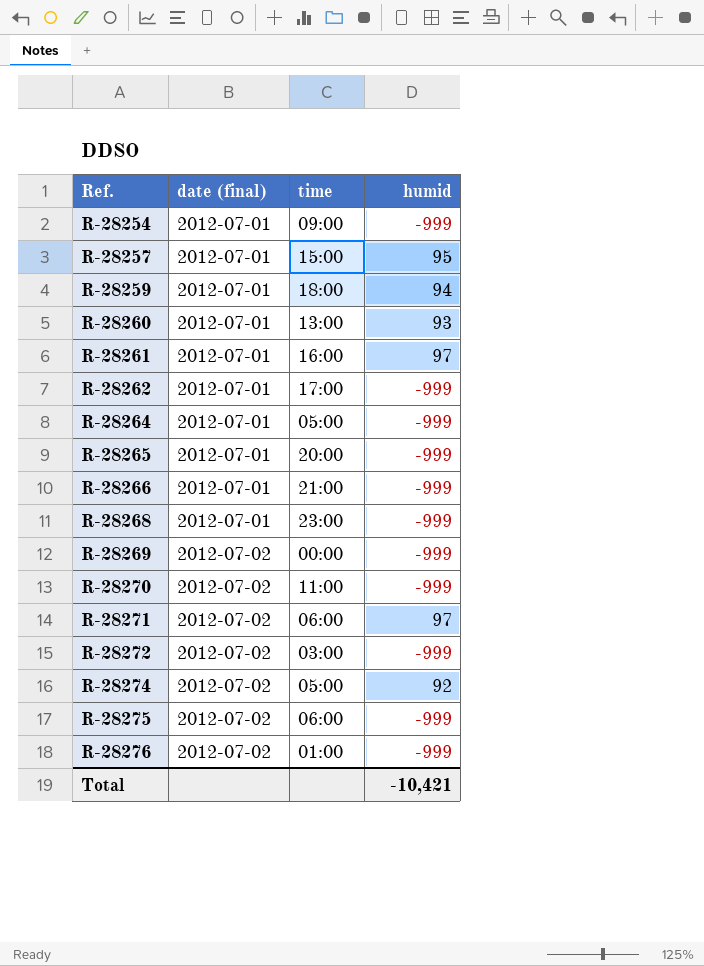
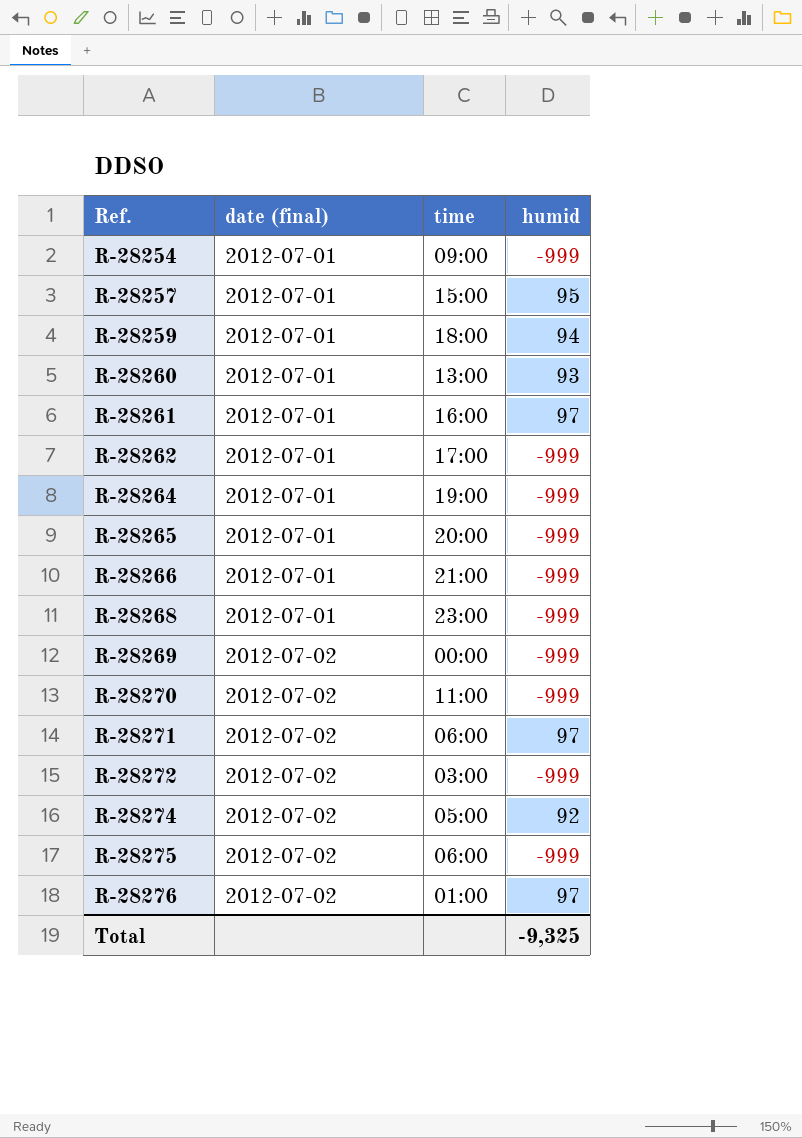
R-28264 | time: 05:00 -> 19:00
R-28276 | humid: -999 -> 97
Total | humid: -10,421 -> -9,325

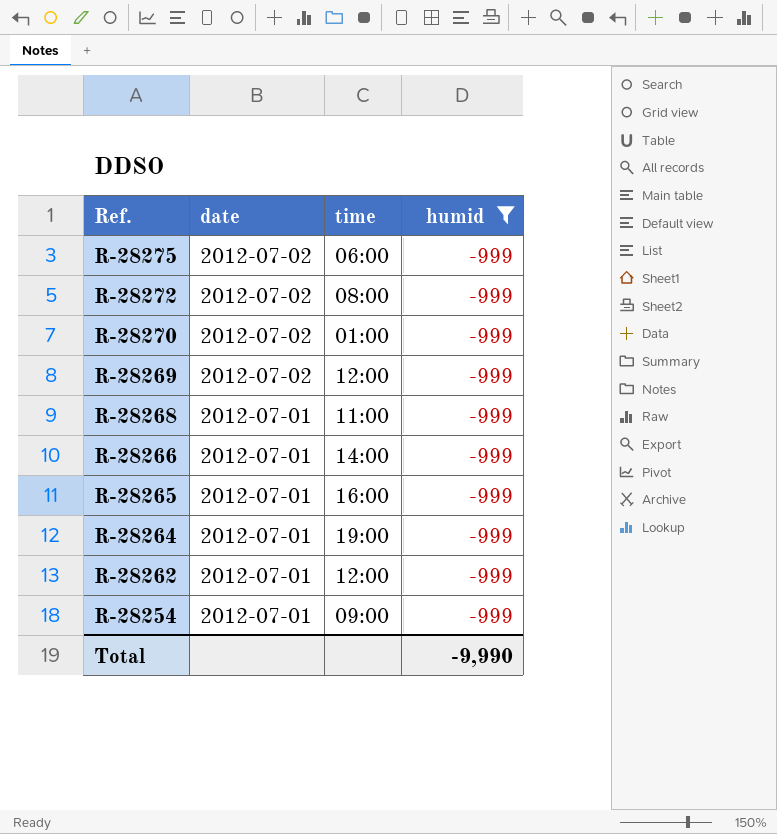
filter: none -> humid = -999
row order: Ref. ascending -> Ref. descending
column name: date (final) -> date
R-28272 | time: 03:00 -> 08:00
R-28270 | time: 11:00 -> 01:00
R-28269 | time: 00:00 -> 12:00
R-28268 | time: 23:00 -> 11:00
R-28266 | time: 21:00 -> 14:00
R-28265 | time: 20:00 -> 16:00
R-28262 | time: 17:00 -> 12:00
Total | humid: -9,325 -> -9,990

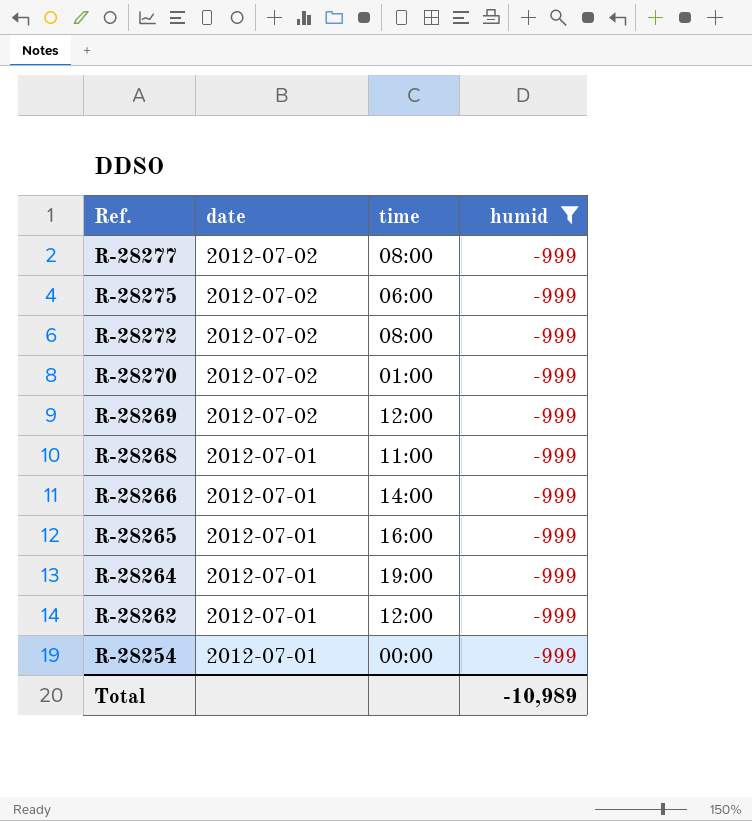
row R-28277: none -> 2012-07-02 | 08:00 | -999
R-28254 | time: 09:00 -> 00:00
Total | humid: -9,990 -> -10,989

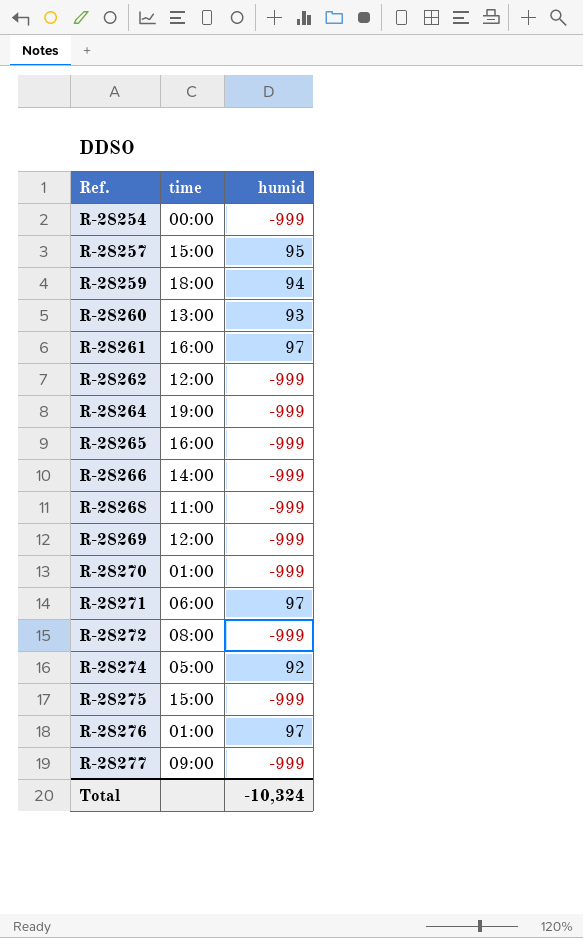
filter: humid = -999 -> none
row order: Ref. descending -> Ref. ascending
column date | position: 2 -> none
R-28275 | time: 06:00 -> 15:00
R-28277 | time: 08:00 -> 09:00
Total | humid: -10,989 -> -10,324

